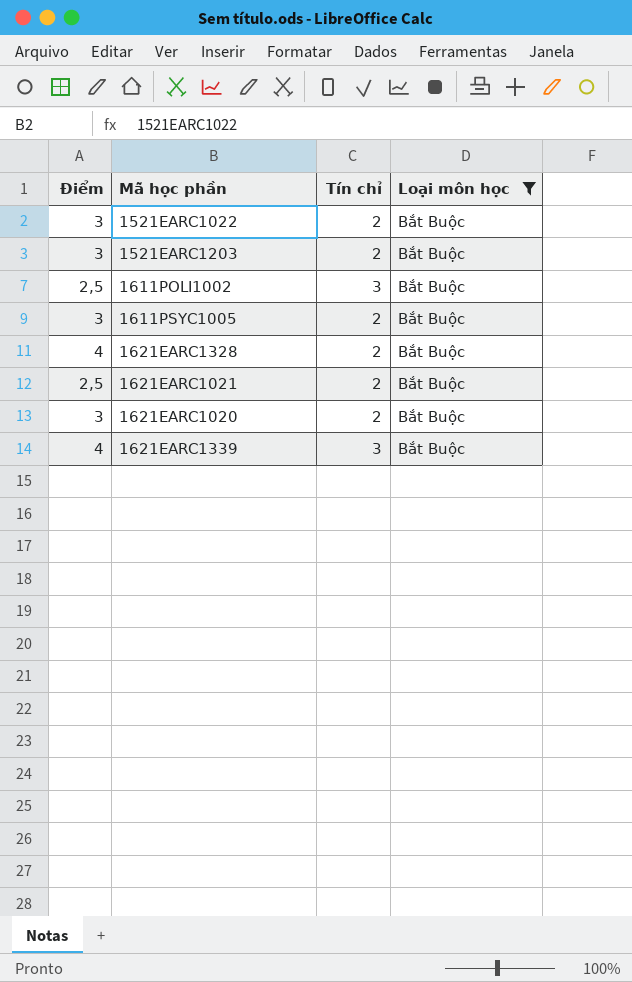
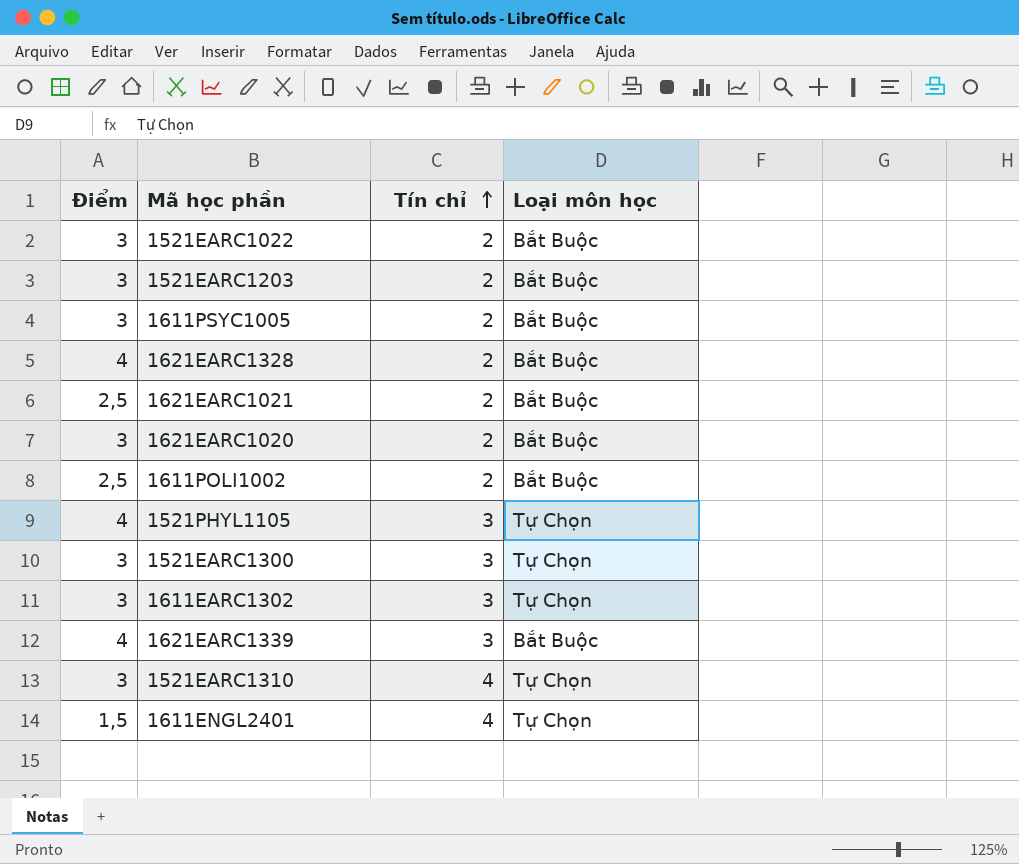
filter: Loại môn học = Bắt Buộc -> none
row order: none -> Tín chỉ ascending
1611POLI1002 | Tín chỉ: 3 -> 2

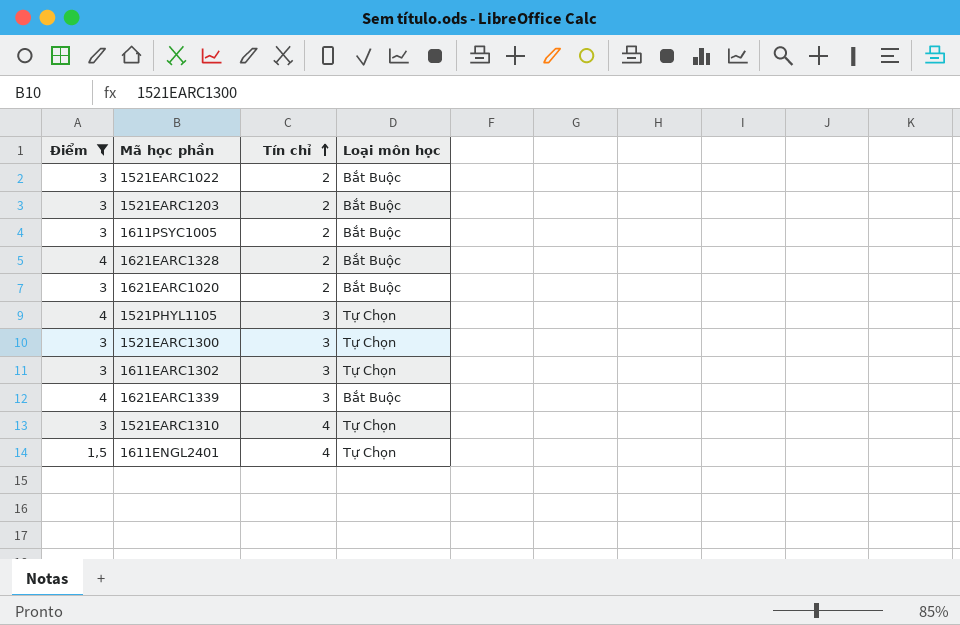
filter: none -> Điểm != 2,5

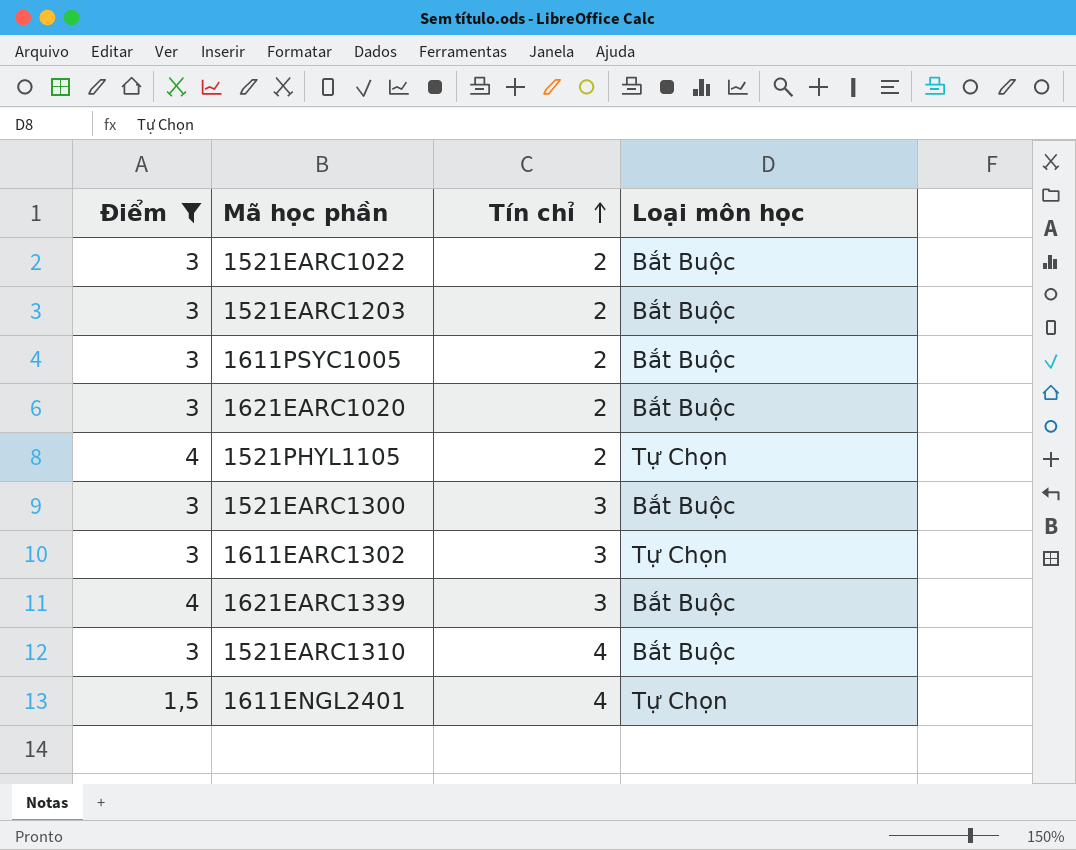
row 1621EARC1328: 4 | 2 | Bắt Buộc -> none
1521PHYL1105 | Tín chỉ: 3 -> 2
1521EARC1300 | Loại môn học: Tự Chọn -> Bắt Buộc
1521EARC1310 | Loại môn học: Tự Chọn -> Bắt Buộc

